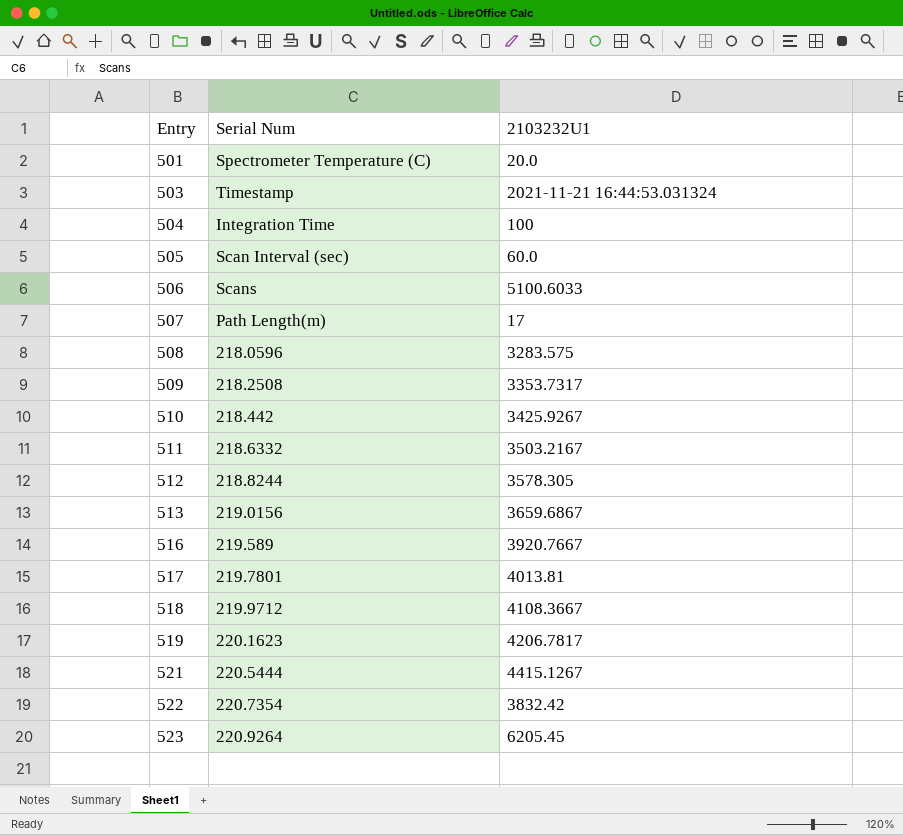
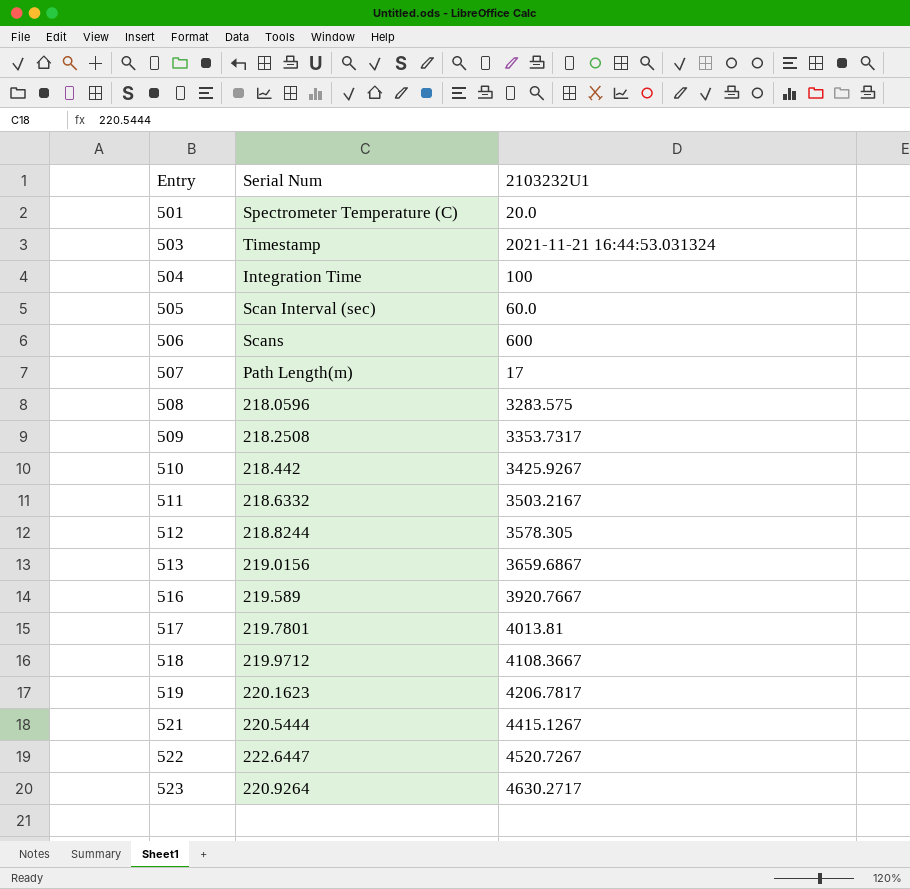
506 | 2103232U1: 5100.6033 -> 600
522 | Serial Num: 220.7354 -> 222.6447
522 | 2103232U1: 3832.42 -> 4520.7267
523 | 2103232U1: 6205.45 -> 4630.2717

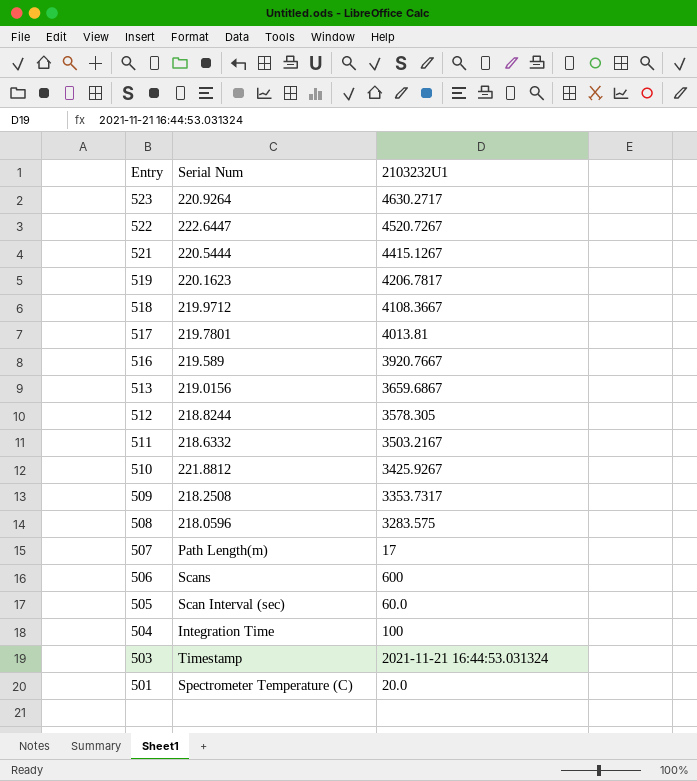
row order: Entry ascending -> Entry descending
510 | Serial Num: 218.442 -> 221.8812

